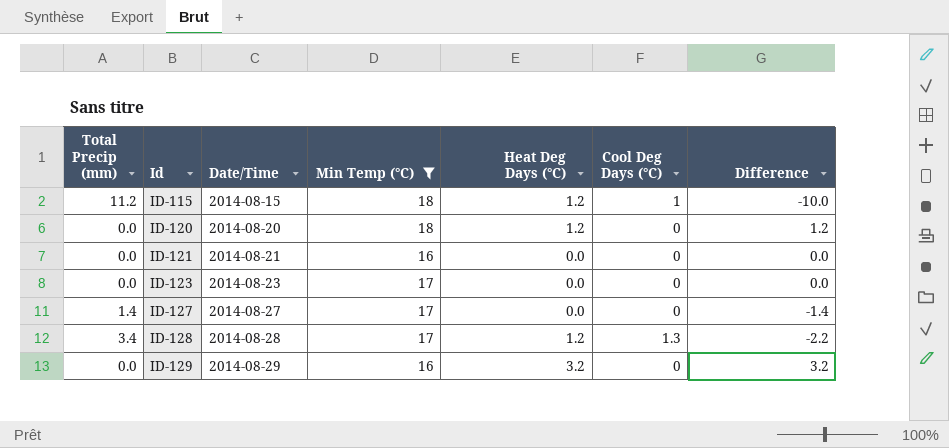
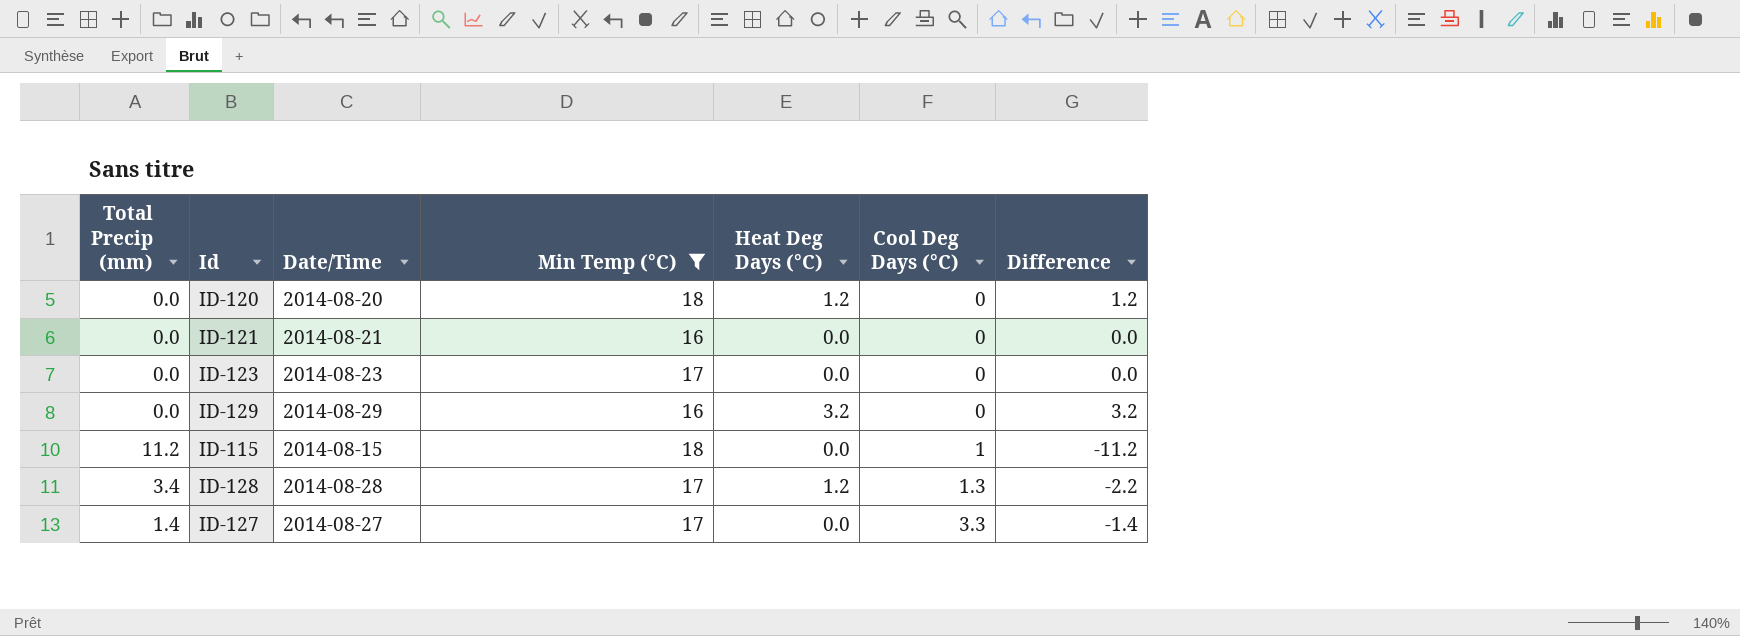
row order: Id ascending -> Cool Deg Days (°C) ascending
ID-115 | Heat Deg Days (°C): 1.2 -> 0.0
ID-115 | Difference: -10.0 -> -11.2
ID-127 | Cool Deg Days (°C): 0 -> 3.3

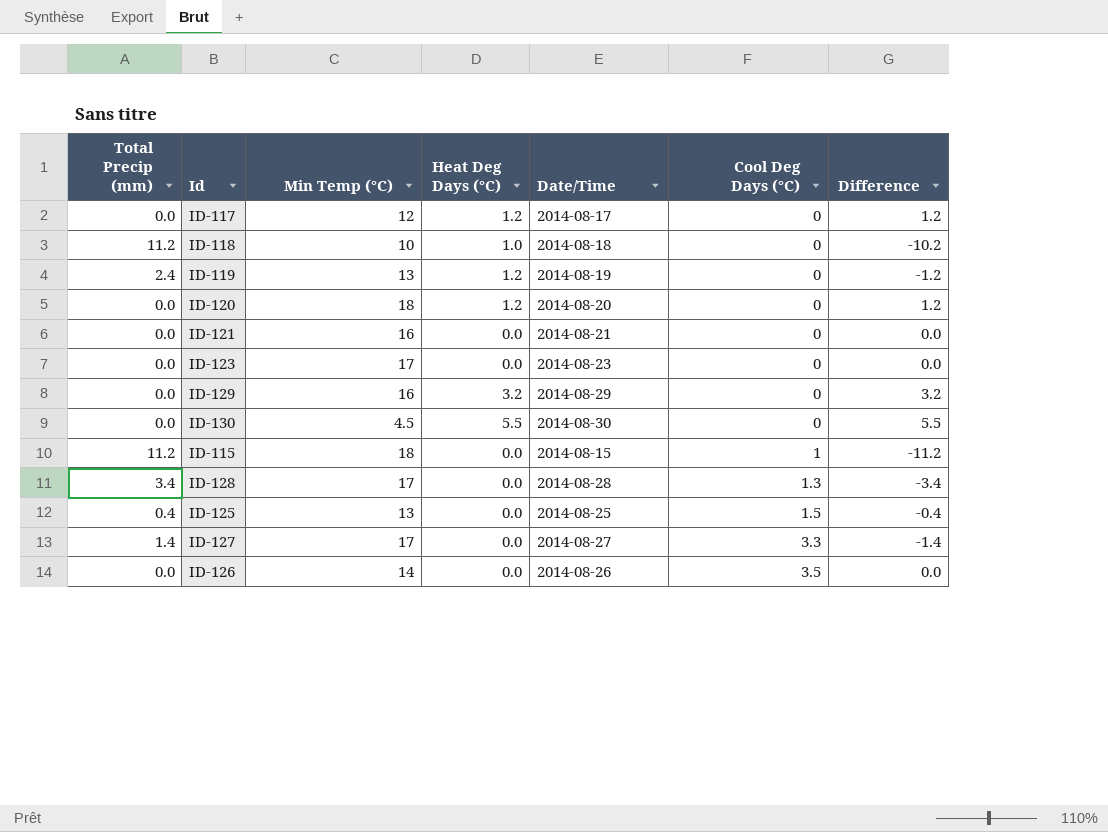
filter: Min Temp (°C) >= 16 -> none
column Date/Time | position: 3 -> 5
ID-128 | Heat Deg Days (°C): 1.2 -> 0.0
ID-128 | Difference: -2.2 -> -3.4

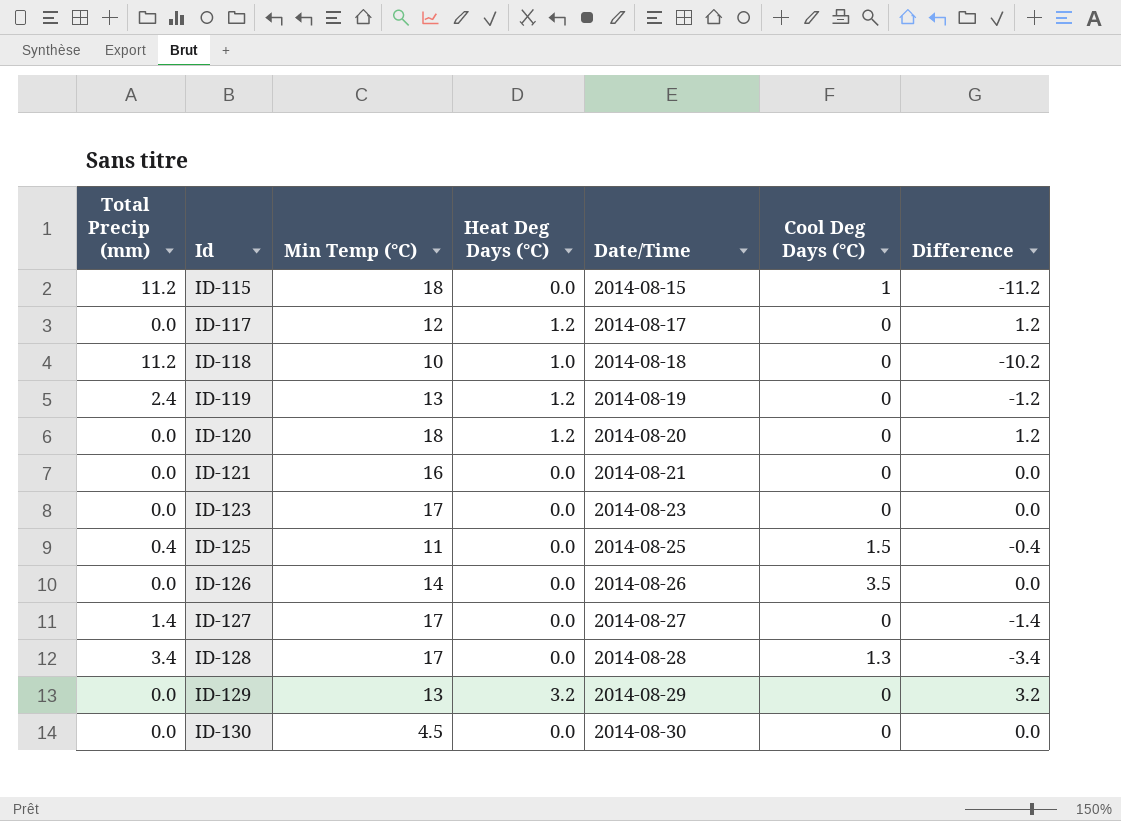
row order: Cool Deg Days (°C) ascending -> Id ascending
ID-125 | Min Temp (°C): 13 -> 11
ID-127 | Cool Deg Days (°C): 3.3 -> 0
ID-129 | Min Temp (°C): 16 -> 13
ID-130 | Heat Deg Days (°C): 5.5 -> 0.0
ID-130 | Difference: 5.5 -> 0.0

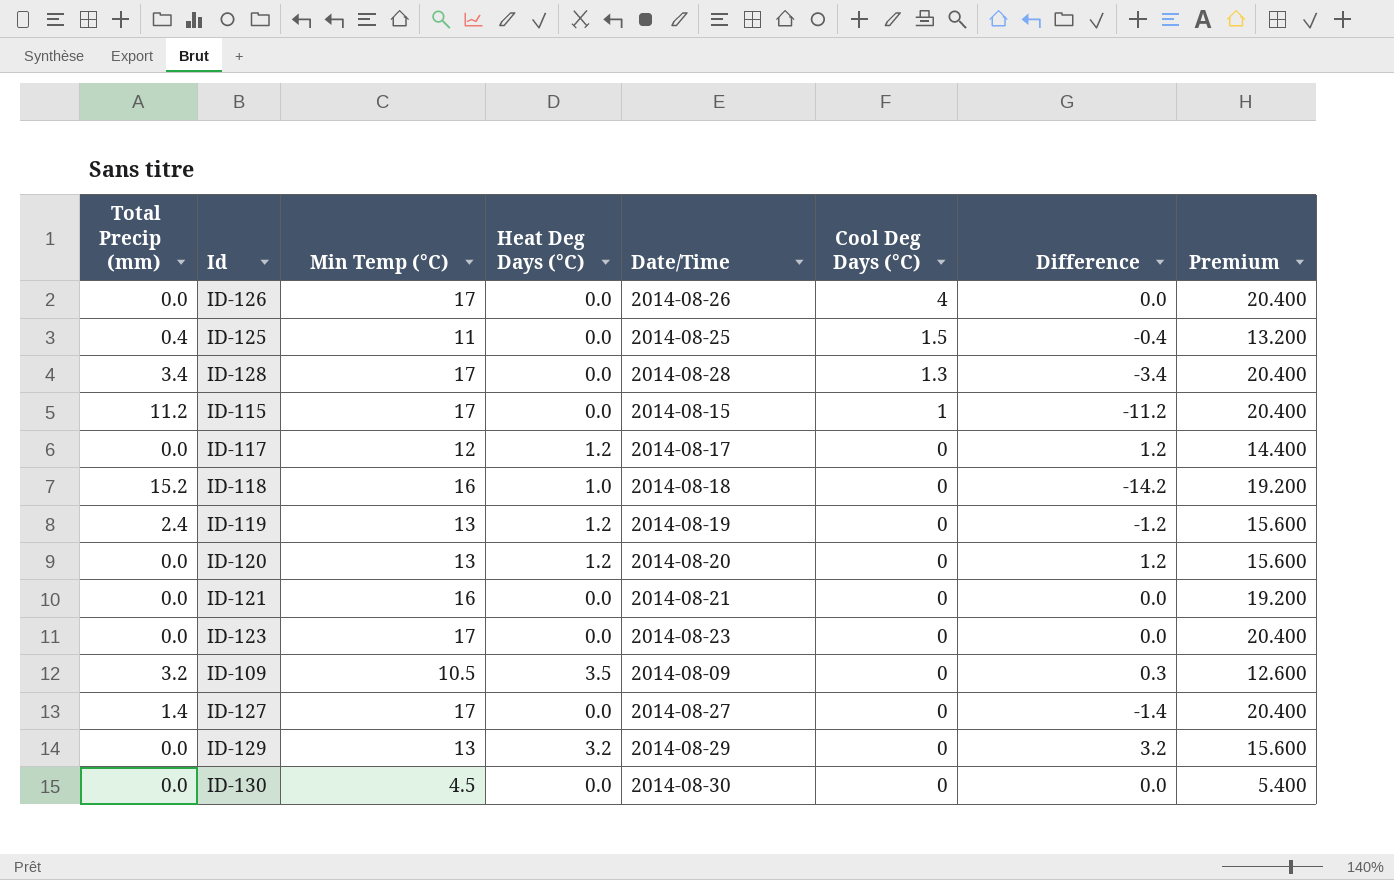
row order: Id ascending -> Cool Deg Days (°C) descending
column Premium | formula: none -> [Min Temp (°C)] * 1.2
ID-126 | Min Temp (°C): 14 -> 17
ID-126 | Cool Deg Days (°C): 3.5 -> 4
ID-115 | Min Temp (°C): 18 -> 17
ID-118 | Total Precip (mm): 11.2 -> 15.2
ID-118 | Min Temp (°C): 10 -> 16
ID-118 | Difference: -10.2 -> -14.2
ID-120 | Min Temp (°C): 18 -> 13
row ID-109: none -> 3.2 | 10.5 | 3.5 | 2014-08-09 | 0 | 0.3 | 12.600

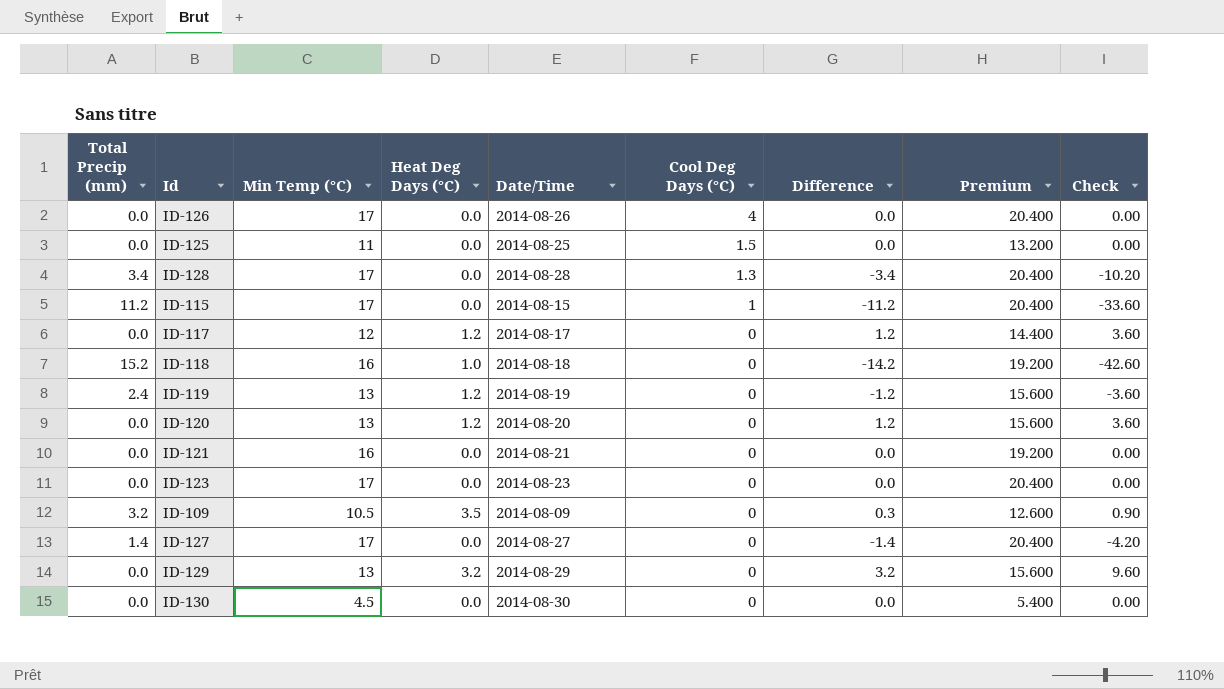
column Check | formula: none -> [Difference] * 3
ID-125 | Total Precip (mm): 0.4 -> 0.0
ID-125 | Difference: -0.4 -> 0.0

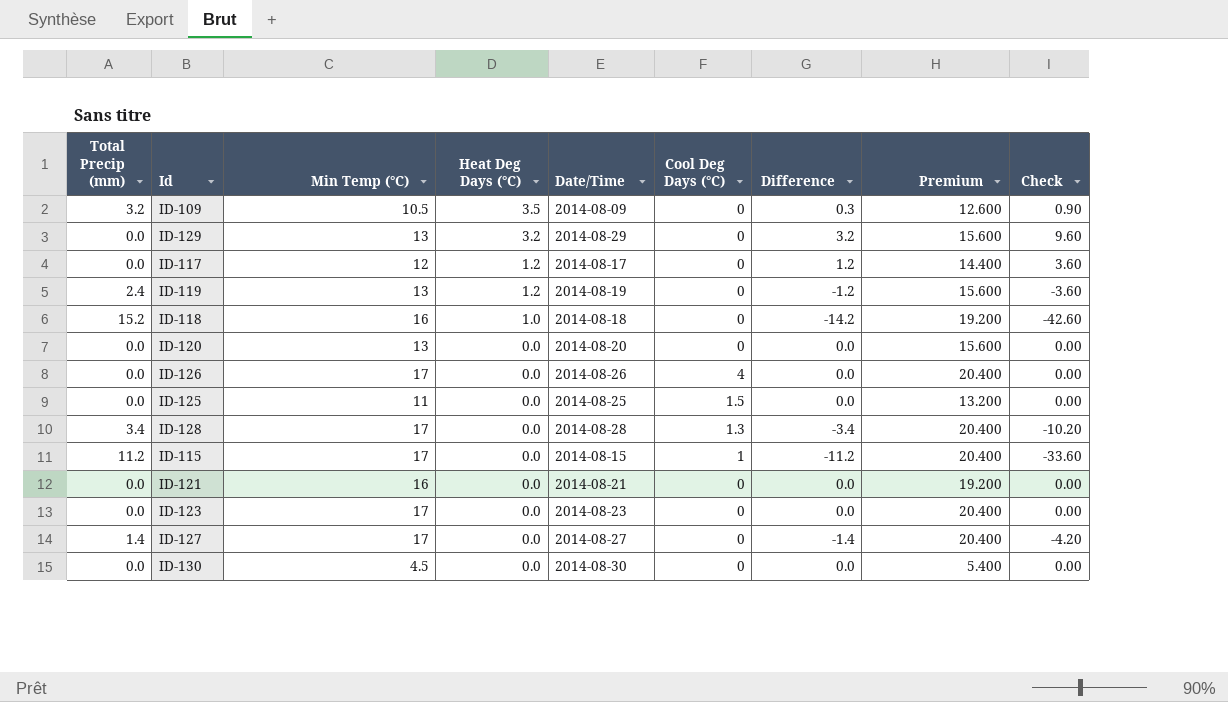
row order: Cool Deg Days (°C) descending -> Heat Deg Days (°C) descending
ID-120 | Heat Deg Days (°C): 1.2 -> 0.0
ID-120 | Difference: 1.2 -> 0.0
ID-120 | Check: 3.60 -> 0.00

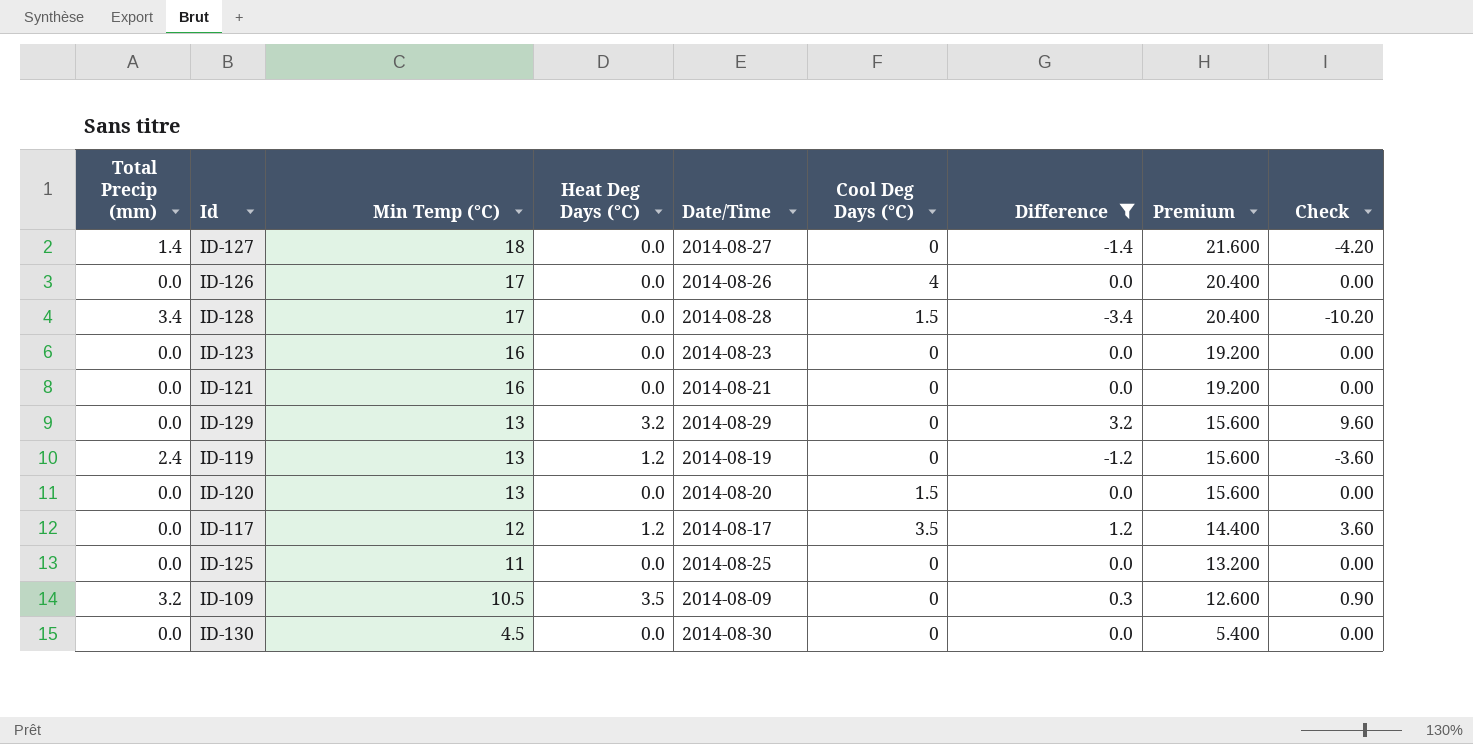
filter: none -> Difference >= -3.4
row order: Heat Deg Days (°C) descending -> Min Temp (°C) descending
ID-127 | Min Temp (°C): 17 -> 18
ID-127 | Premium: 20.400 -> 21.600
ID-128 | Cool Deg Days (°C): 1.3 -> 1.5
ID-123 | Min Temp (°C): 17 -> 16
ID-123 | Premium: 20.400 -> 19.200
ID-120 | Cool Deg Days (°C): 0 -> 1.5
ID-117 | Cool Deg Days (°C): 0 -> 3.5
ID-125 | Cool Deg Days (°C): 1.5 -> 0

